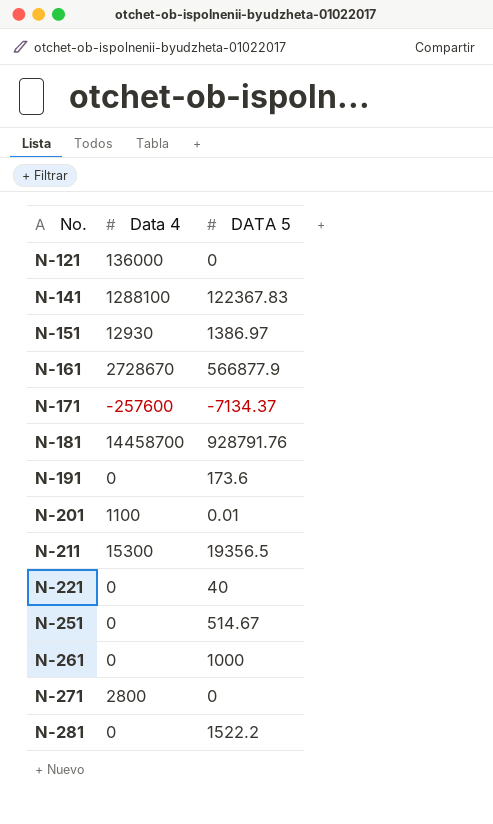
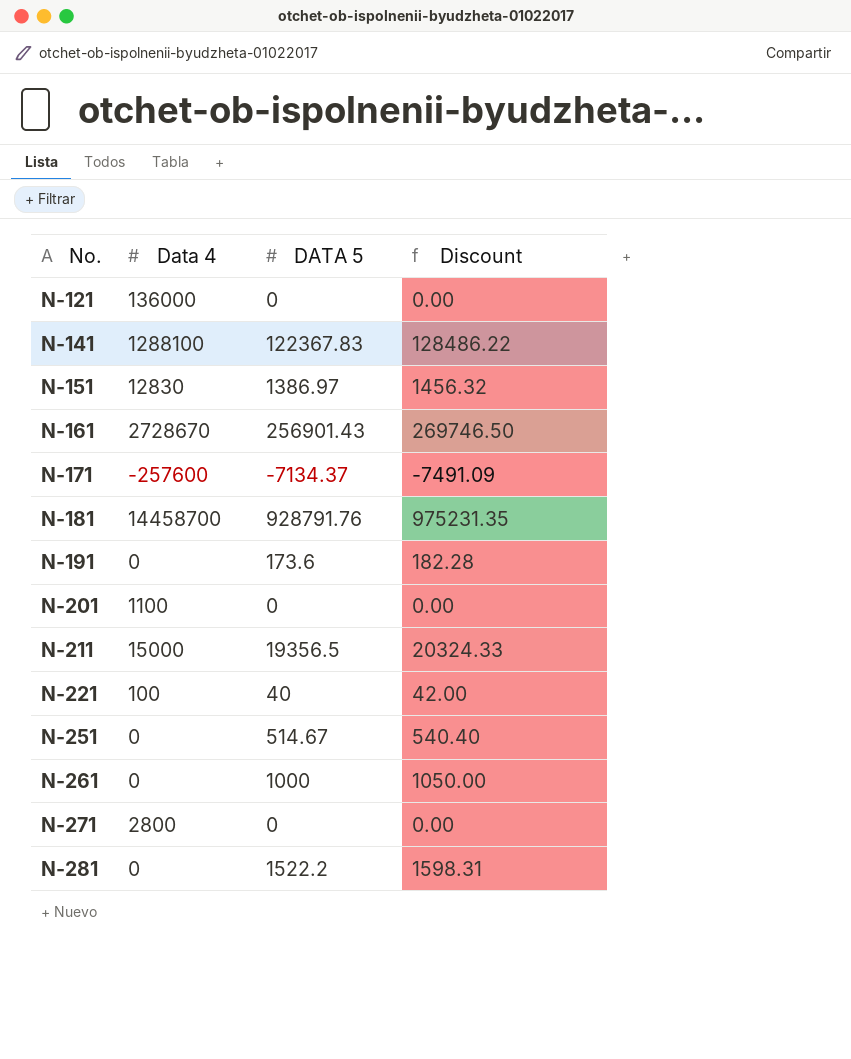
column Discount | formula: none -> [DATA 5] * 1.05
N-151 | Data 4: 12930 -> 12830
N-161 | DATA 5: 566877.9 -> 256901.43
N-201 | DATA 5: 0.01 -> 0
N-211 | Data 4: 15300 -> 15000
N-221 | Data 4: 0 -> 100

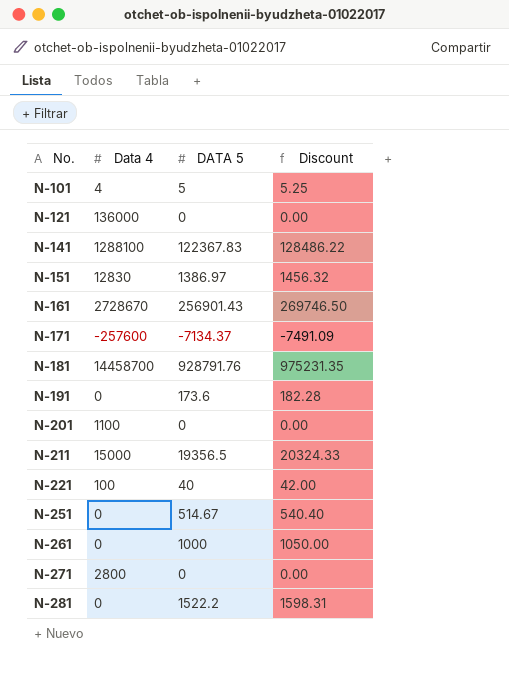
row N-101: none -> 4 | 5 | 5.25

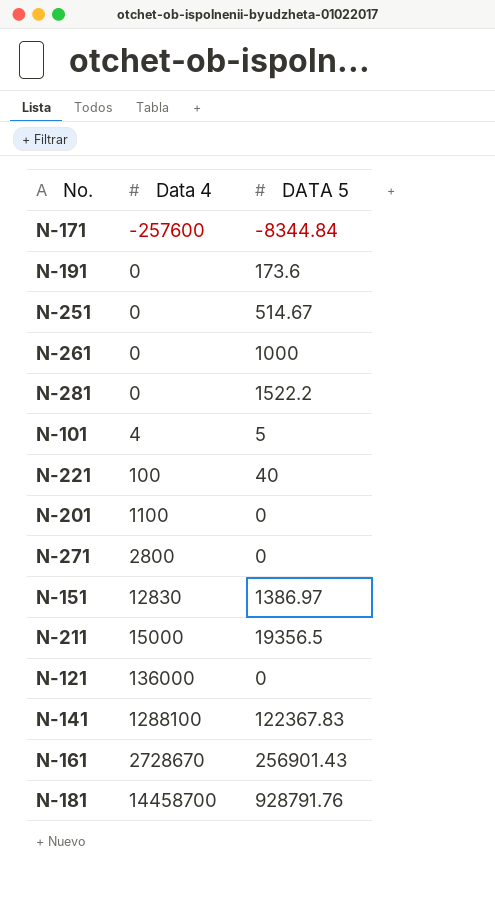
row order: No. ascending -> Data 4 ascending
column Discount | formula: [DATA 5] * 1.05 -> none
N-171 | DATA 5: -7134.37 -> -8344.84

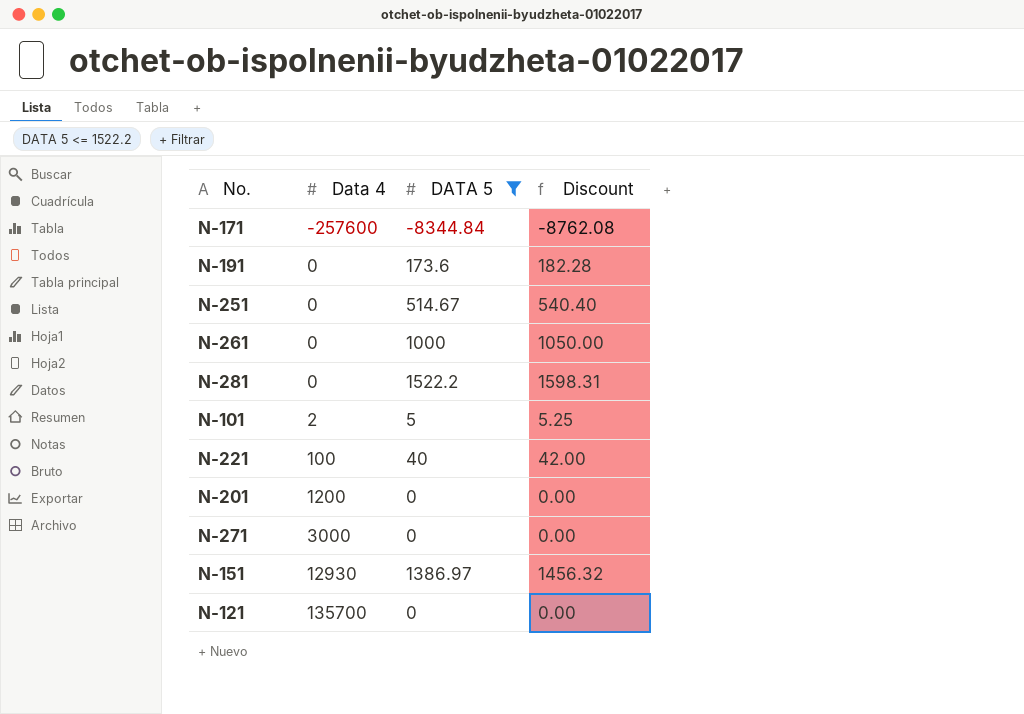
filter: none -> DATA 5 <= 1522.2
column Discount | formula: none -> [DATA 5] * 1.05
N-101 | Data 4: 4 -> 2
N-201 | Data 4: 1100 -> 1200
N-271 | Data 4: 2800 -> 3000
N-151 | Data 4: 12830 -> 12930
N-121 | Data 4: 136000 -> 135700

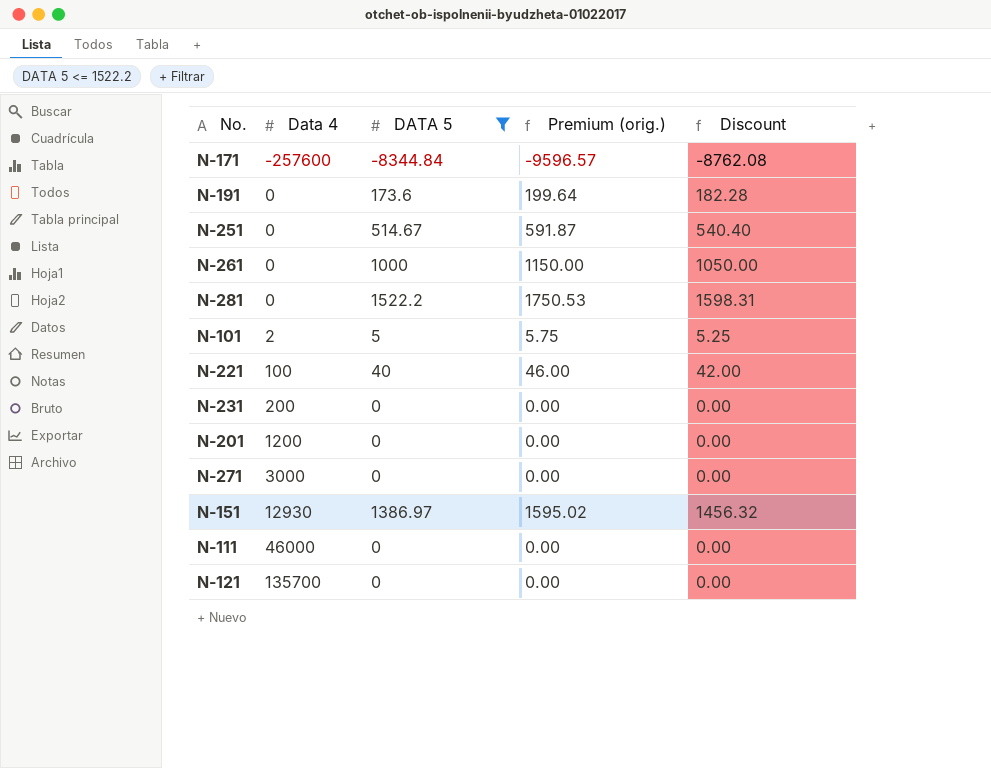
column Premium (orig.) | formula: none -> [DATA 5] * 1.15
row N-231: none -> 200 | 0 | 0.00 | 0.00
row N-111: none -> 46000 | 0 | 0.00 | 0.00

